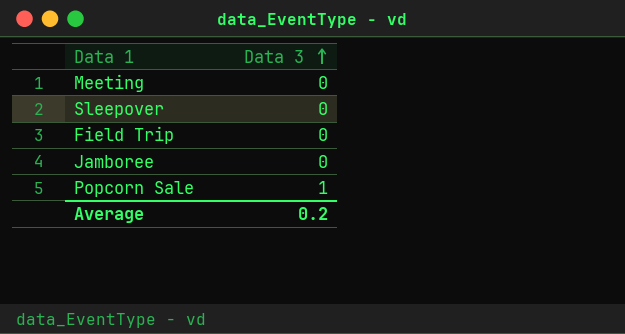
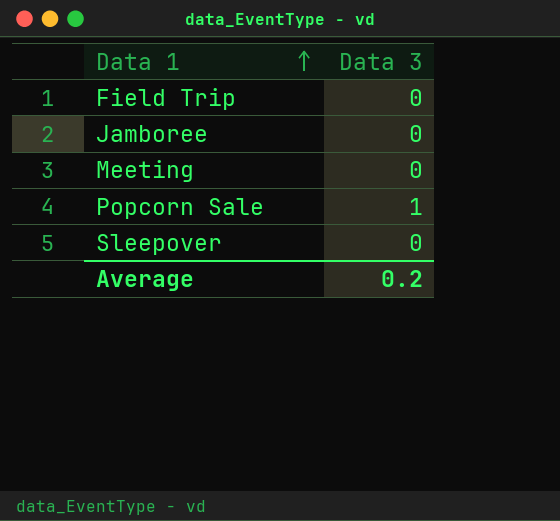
row order: Data 3 ascending -> Data 1 ascending

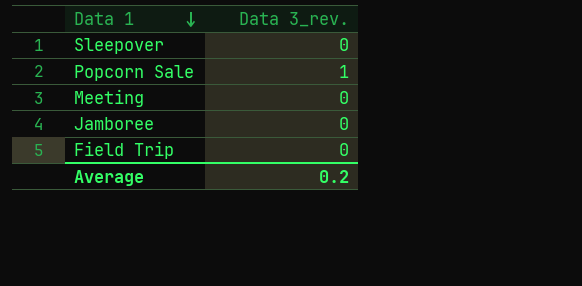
row order: Data 1 ascending -> Data 1 descending
column name: Data 3 -> Data 3_rev.

